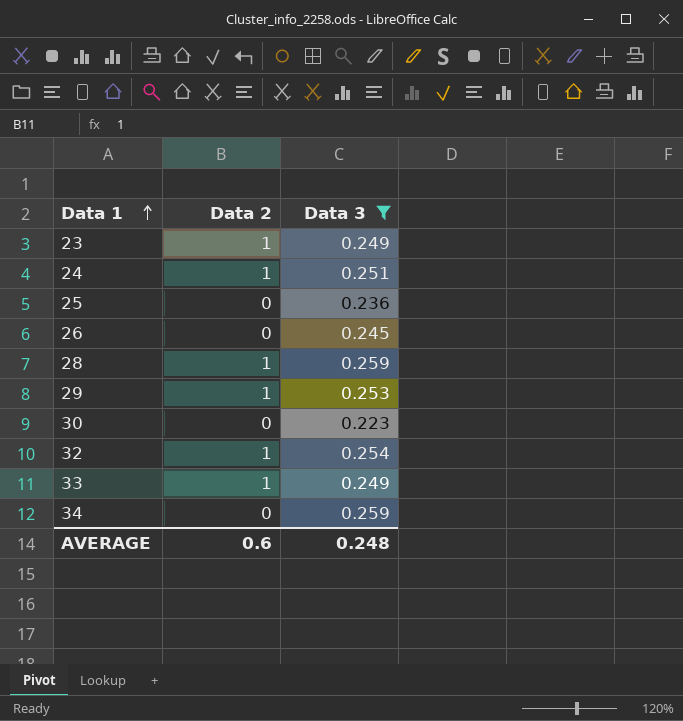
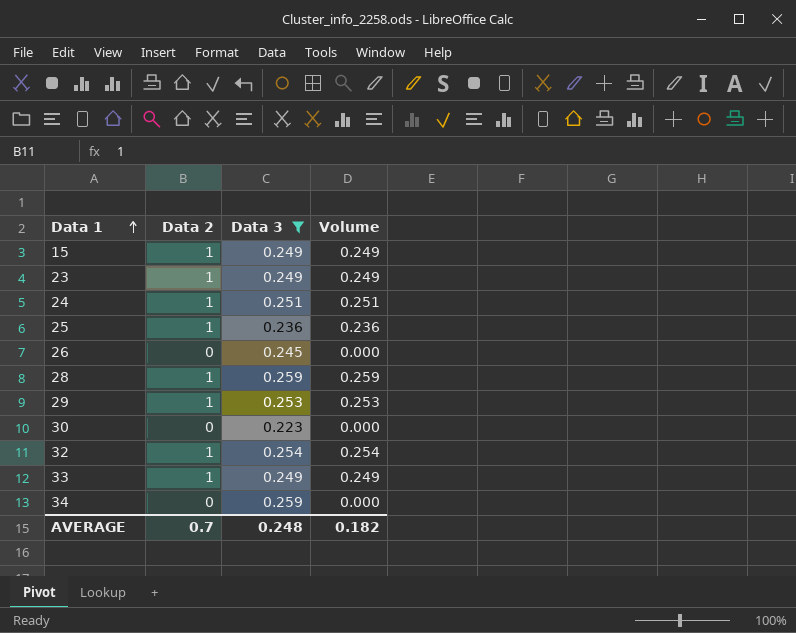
column Volume | formula: none -> [Data 2] * [Data 3]
row 15: none -> 1 | 0.249 | 0.249
25 | Data 2: 0 -> 1
AVERAGE | Data 2: 0.6 -> 0.7

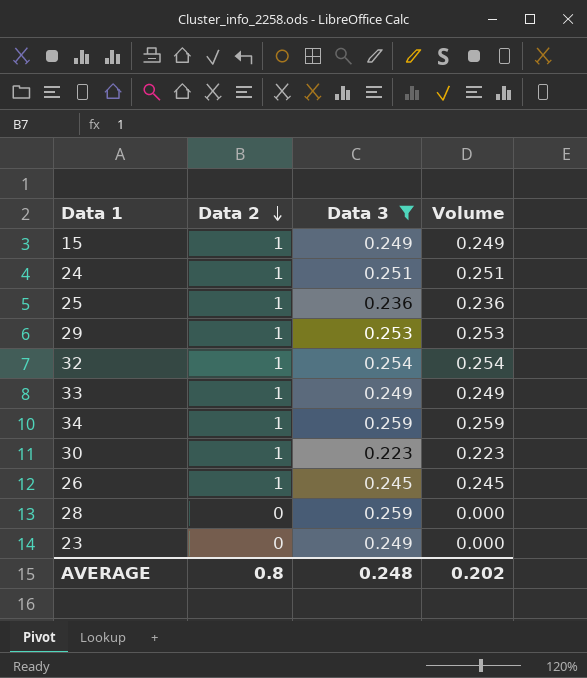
row order: Data 1 ascending -> Data 2 descending
34 | Data 2: 0 -> 1
34 | Volume: 0.000 -> 0.259
30 | Data 2: 0 -> 1
30 | Volume: 0.000 -> 0.223
26 | Data 2: 0 -> 1
26 | Volume: 0.000 -> 0.245
28 | Data 2: 1 -> 0
28 | Volume: 0.259 -> 0.000
23 | Data 2: 1 -> 0
23 | Volume: 0.249 -> 0.000
AVERAGE | Data 2: 0.7 -> 0.8
AVERAGE | Volume: 0.182 -> 0.202

